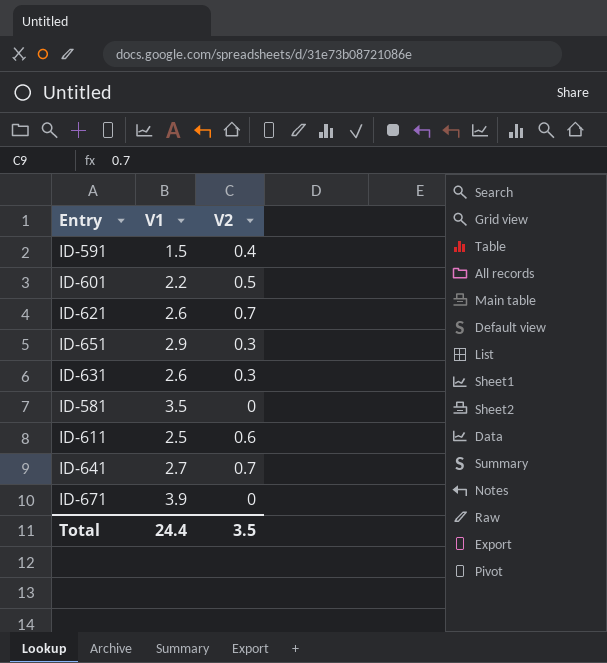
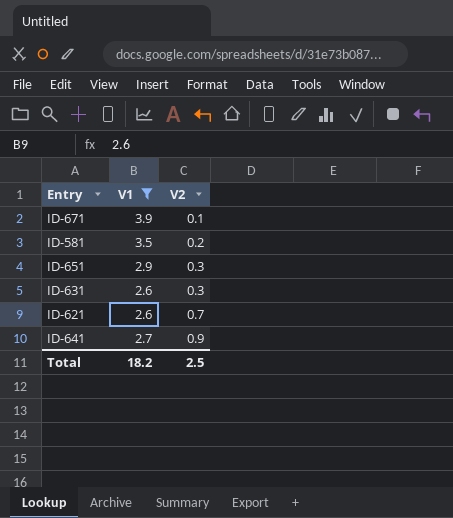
filter: none -> V1 >= 2.6
row order: none -> V2 ascending
ID-671 | V2: 0 -> 0.1
ID-581 | V2: 0 -> 0.2
ID-641 | V2: 0.7 -> 0.9
Total | V1: 24.4 -> 18.2
Total | V2: 3.5 -> 2.5

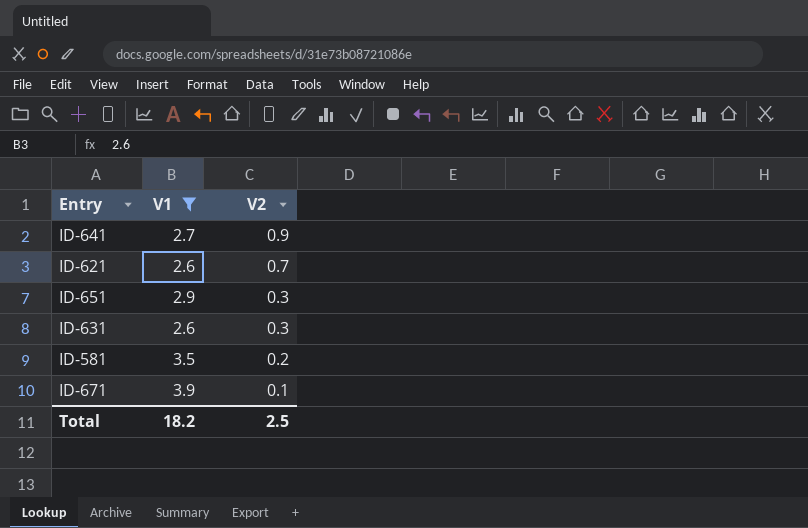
row order: V2 ascending -> V2 descending

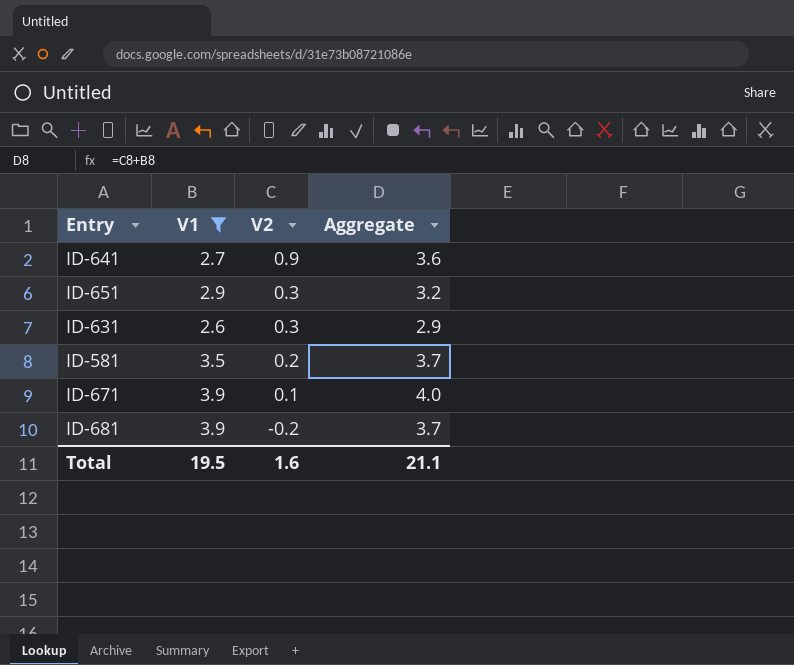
column Aggregate | formula: none -> [V1] + [V2]
row ID-621: 2.6 | 0.7 -> none
row ID-681: none -> 3.9 | -0.2 | 3.7
Total | V1: 18.2 -> 19.5
Total | V2: 2.5 -> 1.6

